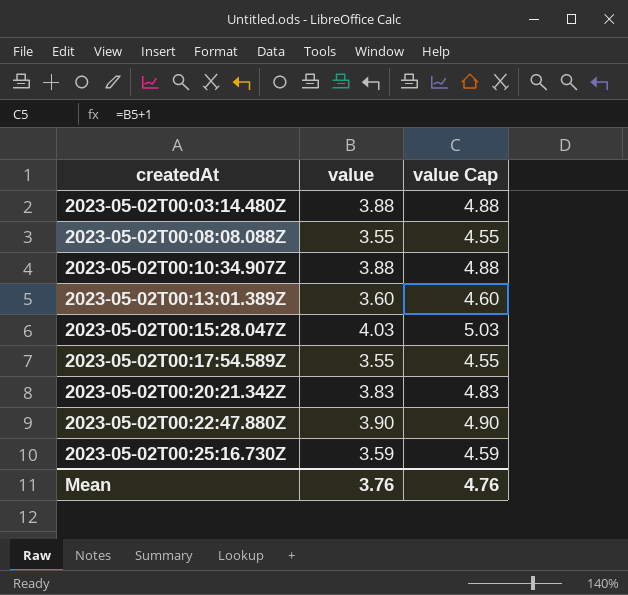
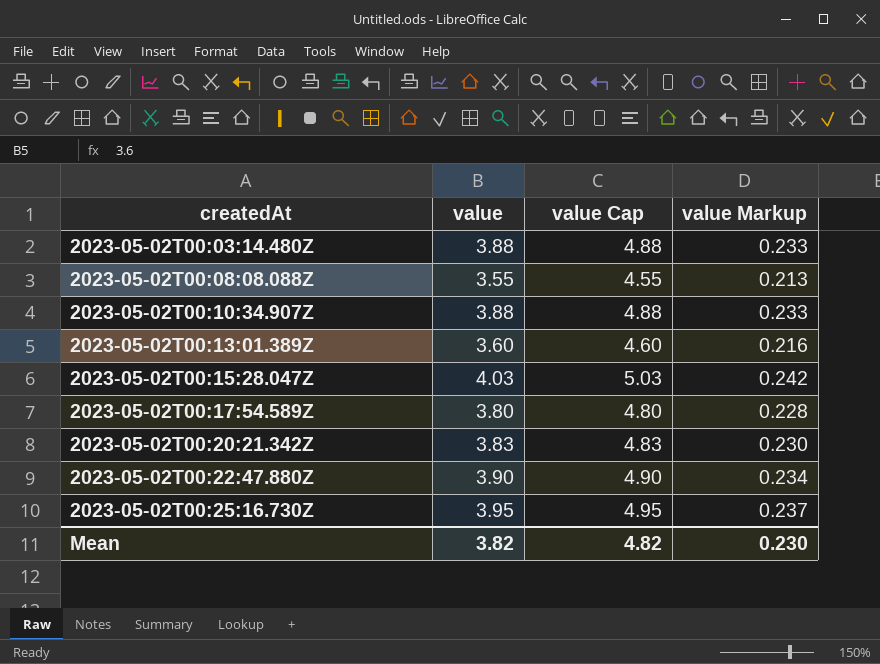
column value Markup | formula: none -> [value] * 0.06
2023-05-02T00:17:54.589Z | value: 3.55 -> 3.80
2023-05-02T00:17:54.589Z | value Cap: 4.55 -> 4.80
2023-05-02T00:25:16.730Z | value: 3.59 -> 3.95
2023-05-02T00:25:16.730Z | value Cap: 4.59 -> 4.95
Mean | value: 3.76 -> 3.82
Mean | value Cap: 4.76 -> 4.82

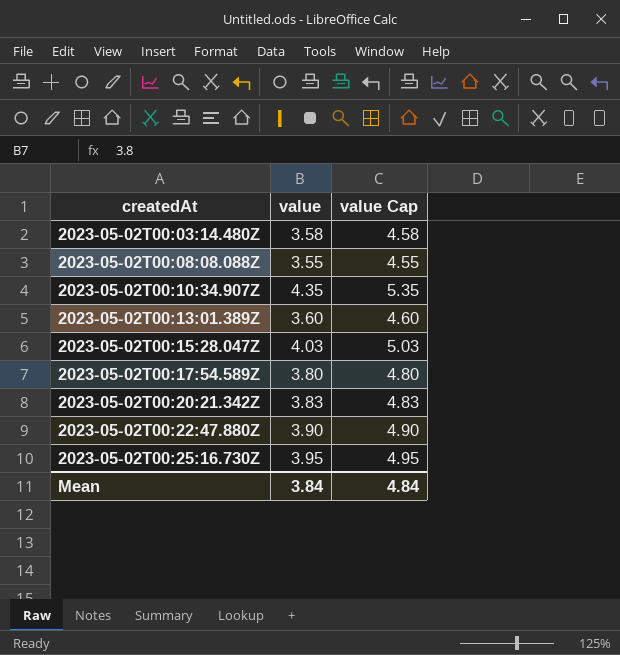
column value Markup | formula: [value] * 0.06 -> none
2023-05-02T00:03:14.480Z | value: 3.88 -> 3.58
2023-05-02T00:03:14.480Z | value Cap: 4.88 -> 4.58
2023-05-02T00:10:34.907Z | value: 3.88 -> 4.35
2023-05-02T00:10:34.907Z | value Cap: 4.88 -> 5.35
Mean | value: 3.82 -> 3.84
Mean | value Cap: 4.82 -> 4.84

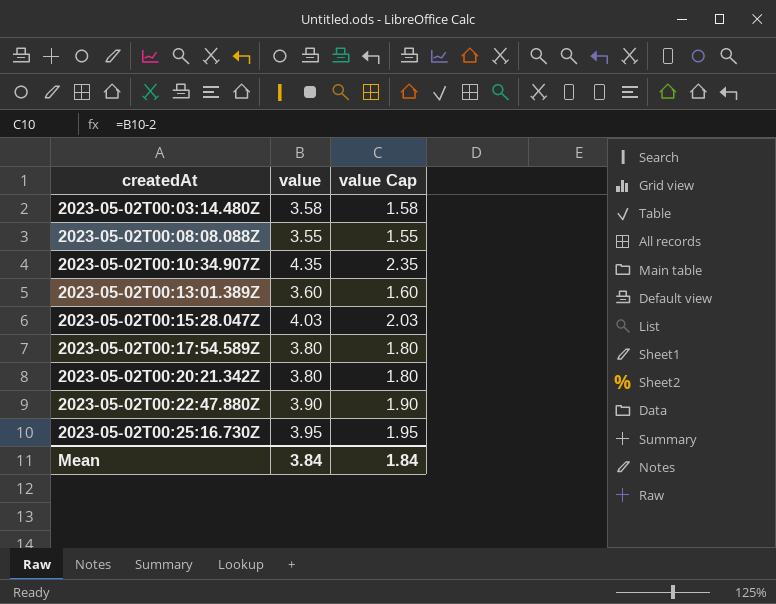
column value Cap | formula: [value] + 1 -> [value] - 2
2023-05-02T00:20:21.342Z | value: 3.83 -> 3.80
Mean | value Cap: 4.84 -> 1.84

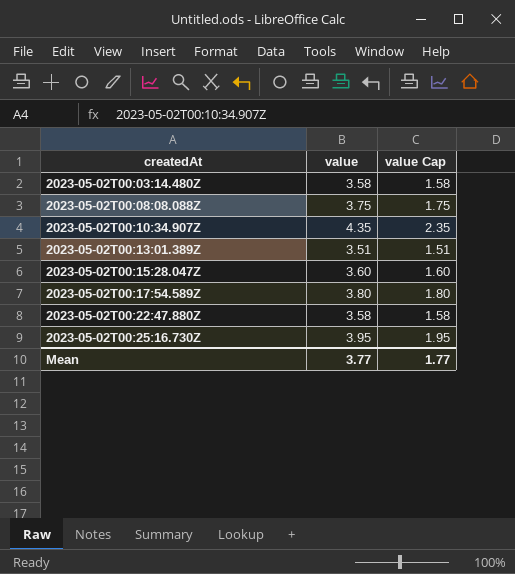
row 2023-05-02T00:20:21.342Z: 3.80 | 1.80 -> none
2023-05-02T00:08:08.088Z | value: 3.55 -> 3.75
2023-05-02T00:08:08.088Z | value Cap: 1.55 -> 1.75
2023-05-02T00:13:01.389Z | value: 3.60 -> 3.51
2023-05-02T00:13:01.389Z | value Cap: 1.60 -> 1.51
2023-05-02T00:15:28.047Z | value: 4.03 -> 3.60
2023-05-02T00:15:28.047Z | value Cap: 2.03 -> 1.60
2023-05-02T00:22:47.880Z | value: 3.90 -> 3.58
2023-05-02T00:22:47.880Z | value Cap: 1.90 -> 1.58
Mean | value: 3.84 -> 3.77
Mean | value Cap: 1.84 -> 1.77

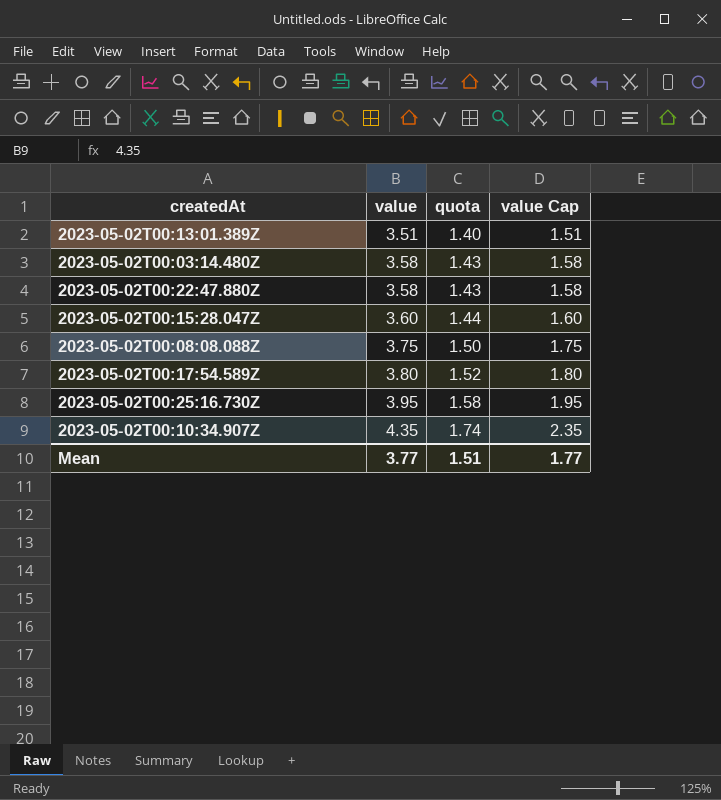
row order: createdAt ascending -> value ascending
column quota | formula: none -> [value] * 0.4

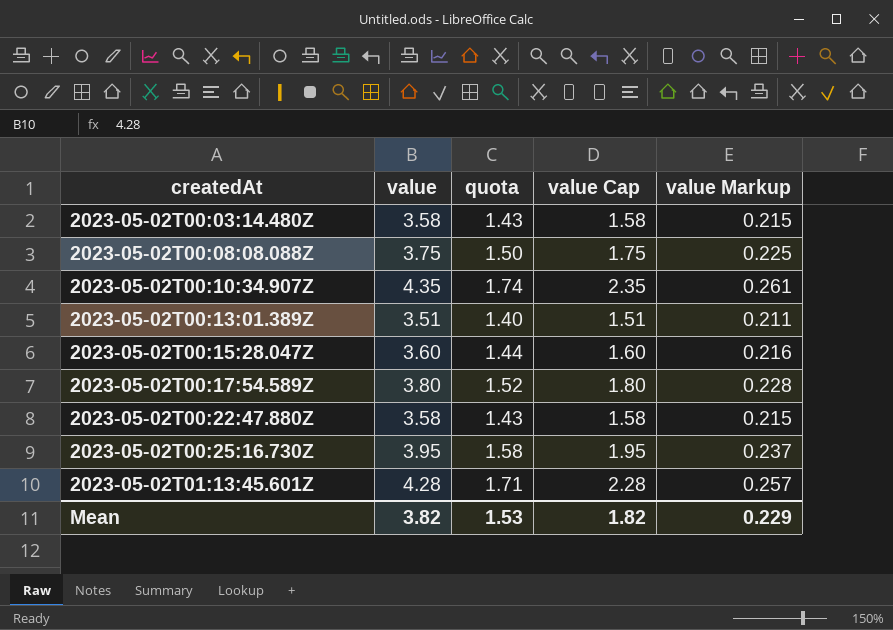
row order: value ascending -> createdAt ascending
column value Markup | formula: none -> [value] * 0.06
row 2023-05-02T01:13:45.601Z: none -> 4.28 | 1.71 | 2.28 | 0.257
Mean | value: 3.77 -> 3.82
Mean | quota: 1.51 -> 1.53
Mean | value Cap: 1.77 -> 1.82

